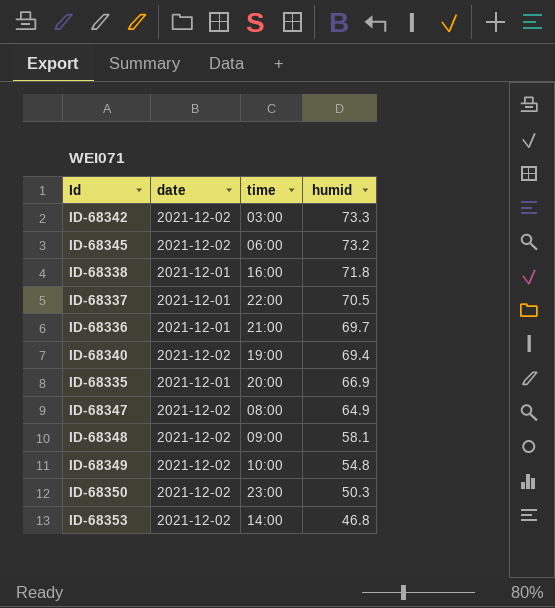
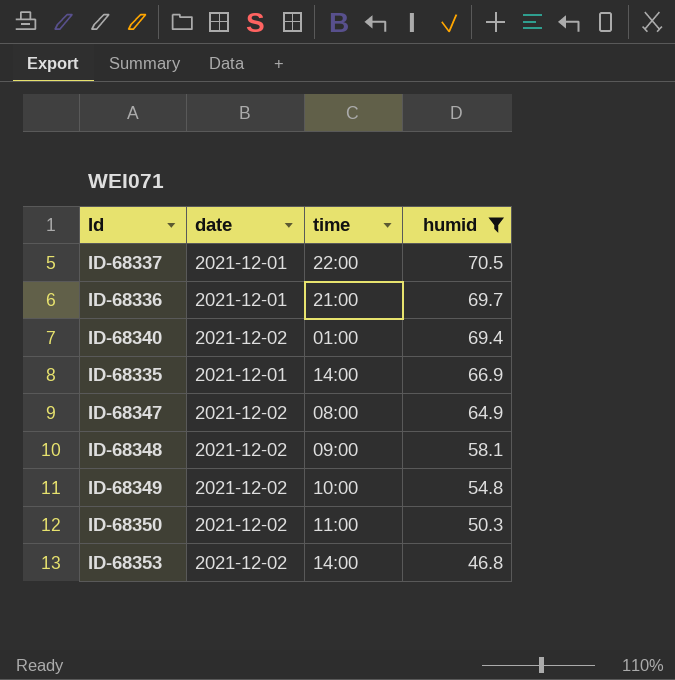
filter: none -> humid <= 70.5
ID-68340 | time: 19:00 -> 01:00
ID-68335 | time: 20:00 -> 14:00
ID-68350 | time: 23:00 -> 11:00

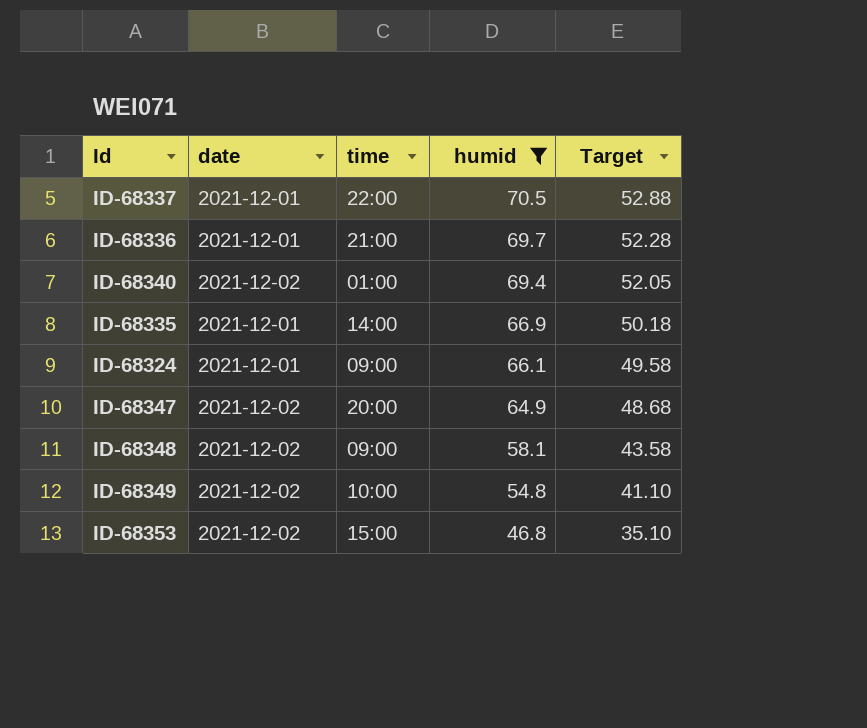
column Target | formula: none -> [humid] * 0.75
row ID-68350: 2021-12-02 | 11:00 | 50.3 -> none
row ID-68324: none -> 2021-12-01 | 09:00 | 66.1 | 49.58
ID-68347 | time: 08:00 -> 20:00
ID-68353 | time: 14:00 -> 15:00

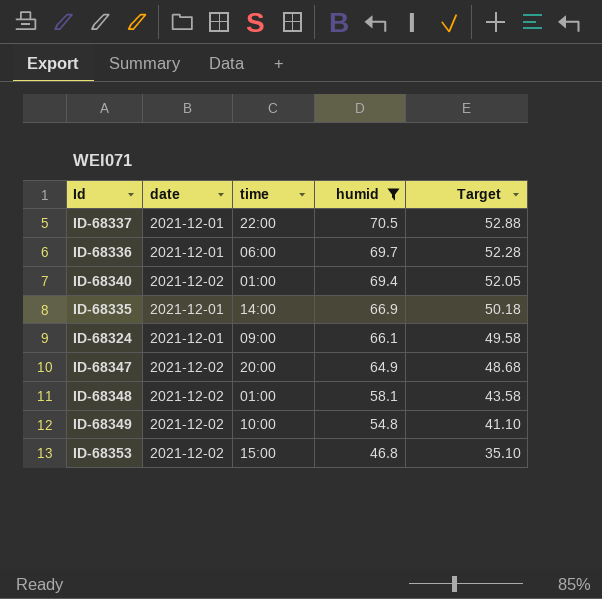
ID-68336 | time: 21:00 -> 06:00
ID-68348 | time: 09:00 -> 01:00

